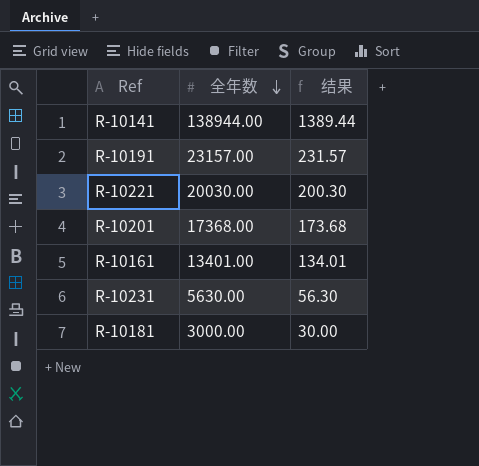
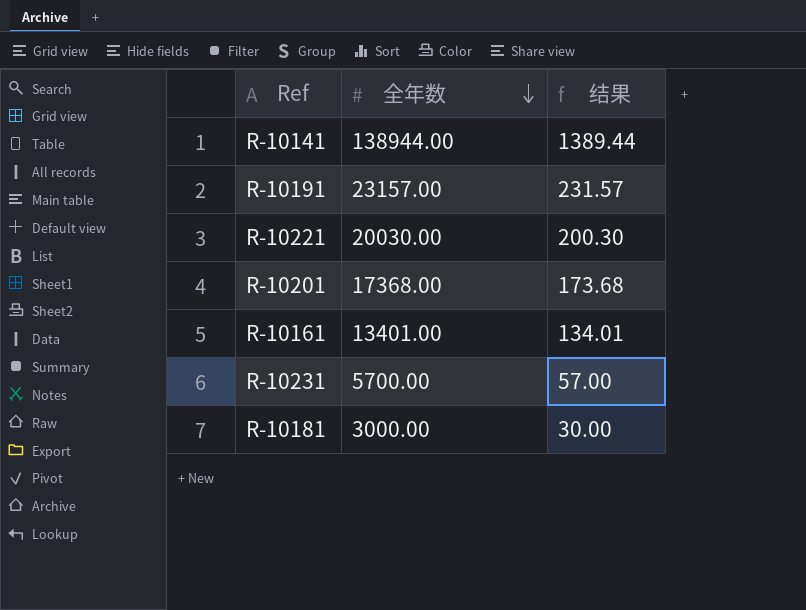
R-10231 | 全年数: 5630.00 -> 5700.00
R-10231 | 结果: 56.30 -> 57.00

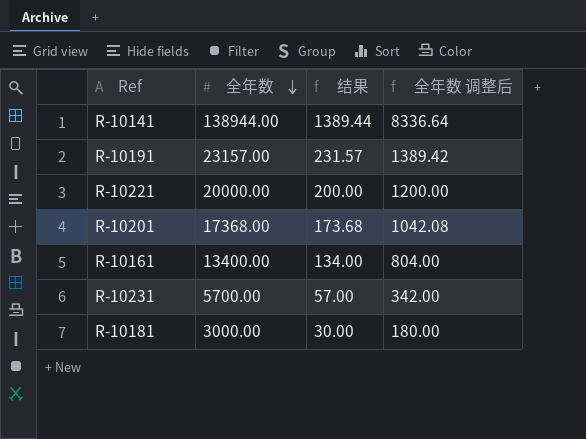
column 全年数 调整后 | formula: none -> [全年数] * 0.06
R-10221 | 全年数: 20030.00 -> 20000.00
R-10221 | 结果: 200.30 -> 200.00
R-10161 | 全年数: 13401.00 -> 13400.00
R-10161 | 结果: 134.01 -> 134.00

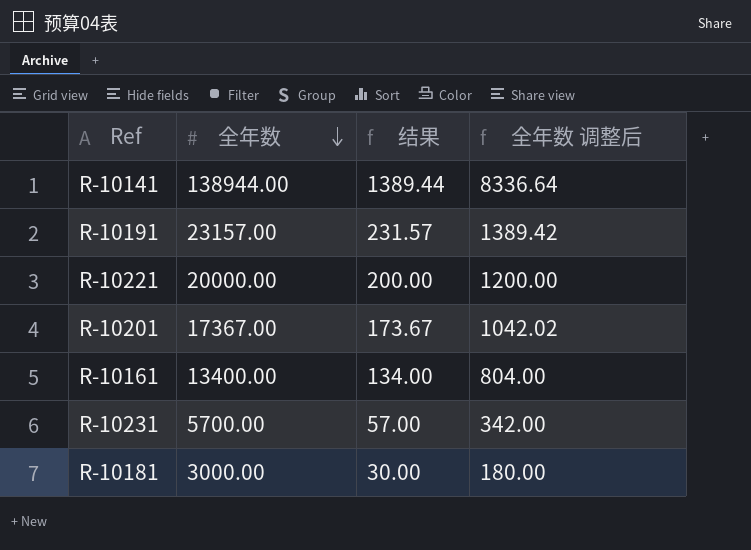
R-10201 | 全年数: 17368.00 -> 17367.00
R-10201 | 结果: 173.68 -> 173.67
R-10201 | 全年数 调整后: 1042.08 -> 1042.02

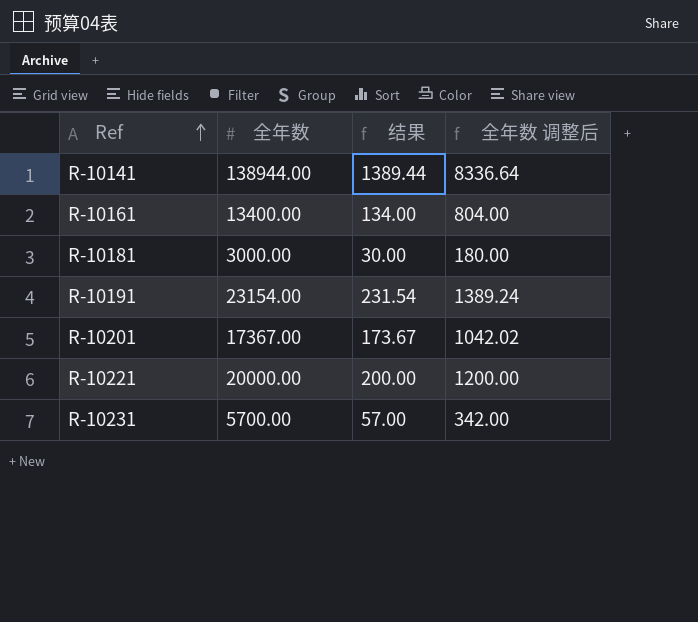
row order: 全年数 descending -> Ref ascending
R-10191 | 全年数: 23157.00 -> 23154.00
R-10191 | 结果: 231.57 -> 231.54
R-10191 | 全年数 调整后: 1389.42 -> 1389.24

